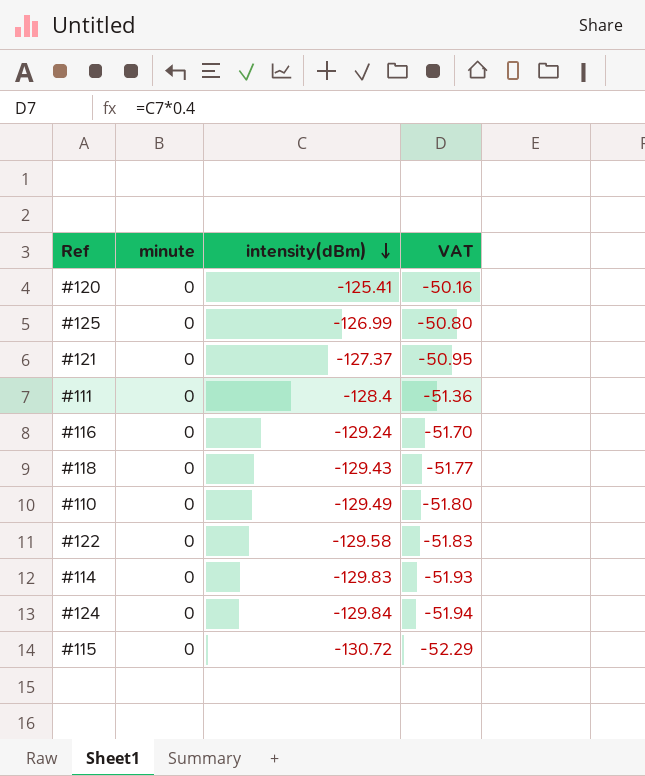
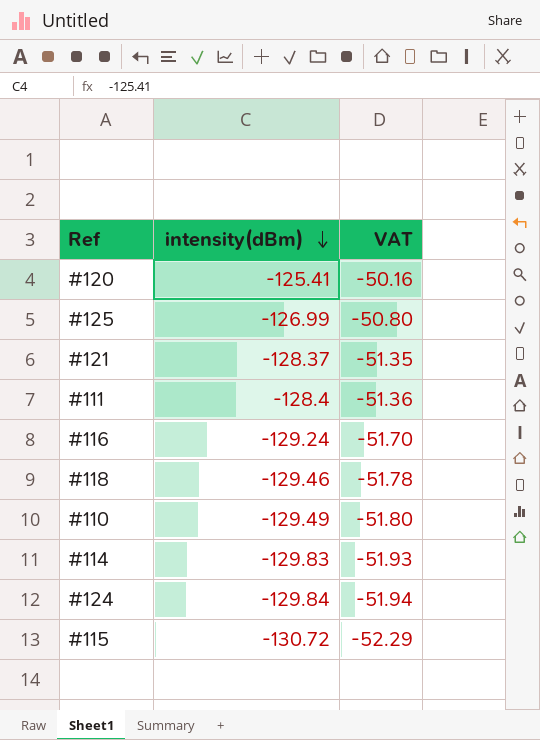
column minute | position: 2 -> none
row #122: 0 | -129.58 | -51.83 -> none
#121 | intensity(dBm): -127.37 -> -128.37
#121 | VAT: -50.95 -> -51.35
#118 | intensity(dBm): -129.43 -> -129.46
#118 | VAT: -51.77 -> -51.78

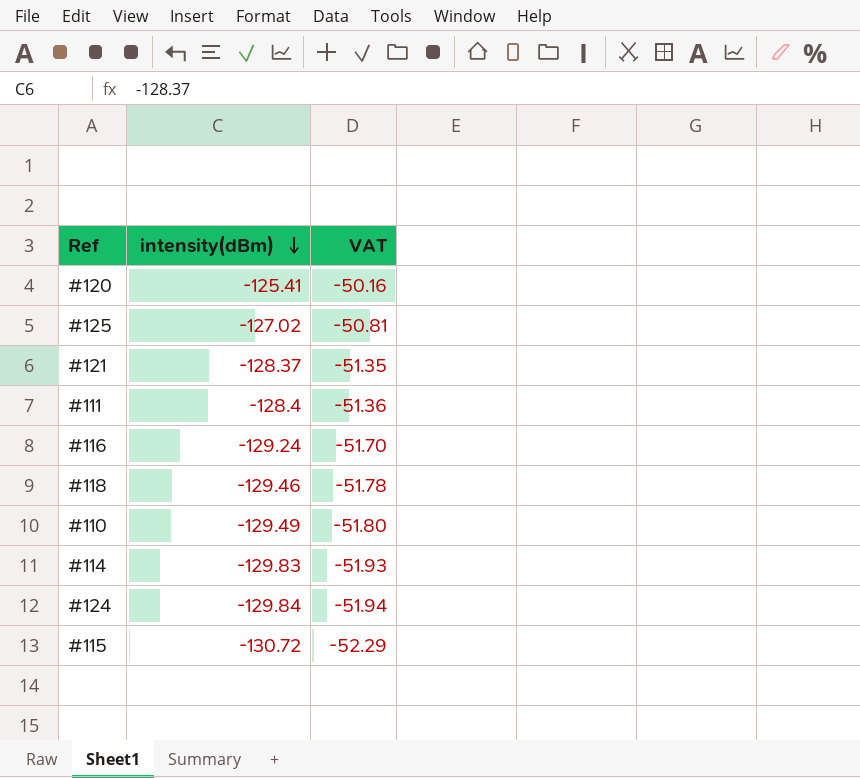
#125 | intensity(dBm): -126.99 -> -127.02
#125 | VAT: -50.80 -> -50.81

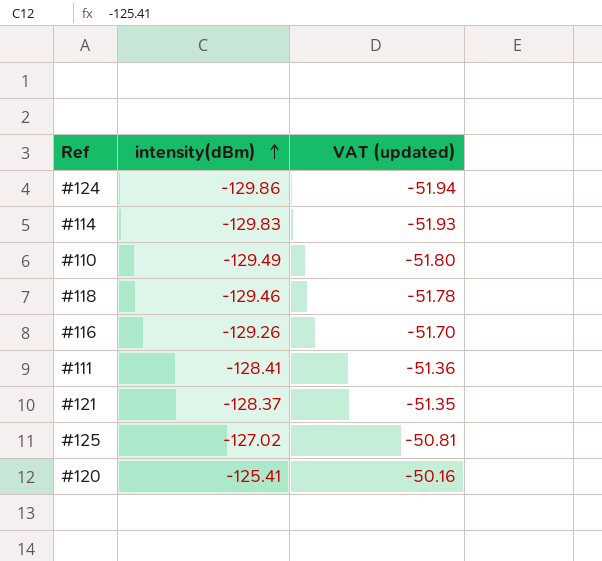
row order: intensity(dBm) descending -> intensity(dBm) ascending
column name: VAT -> VAT (updated)
row #115: -130.72 | -52.29 -> none
#124 | intensity(dBm): -129.84 -> -129.86
#116 | intensity(dBm): -129.24 -> -129.26
#111 | intensity(dBm): -128.4 -> -128.41

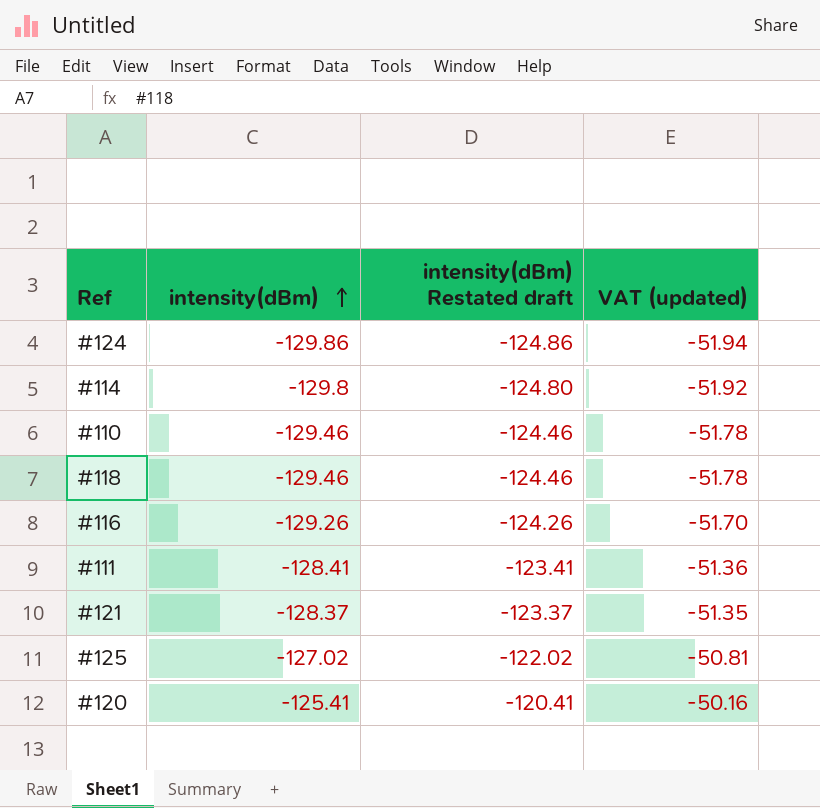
column intensity(dBm) Restated draft | formula: none -> [intensity(dBm)] + 5
#114 | intensity(dBm): -129.83 -> -129.8
#114 | VAT (updated): -51.93 -> -51.92
#110 | intensity(dBm): -129.49 -> -129.46
#110 | VAT (updated): -51.80 -> -51.78

